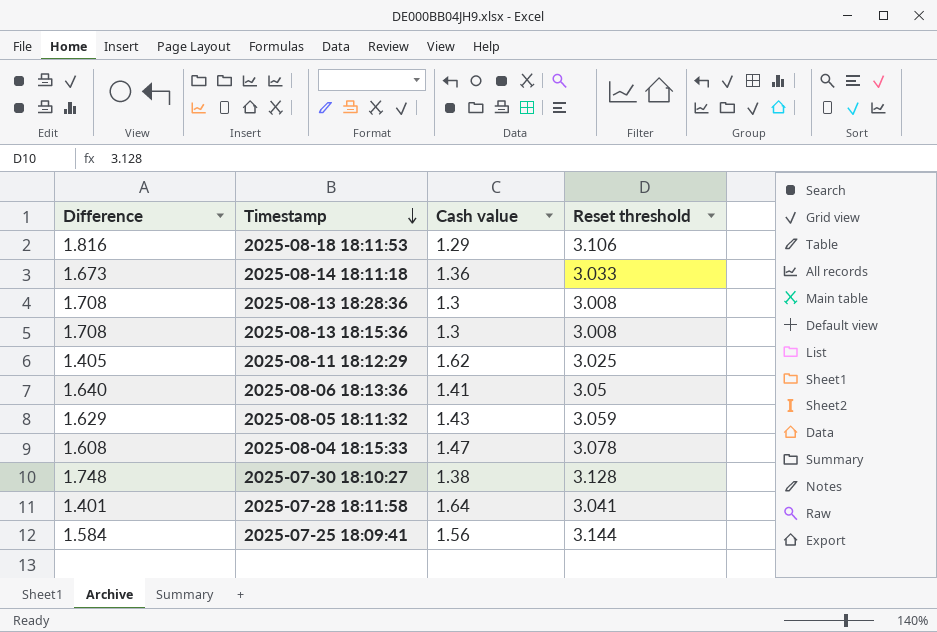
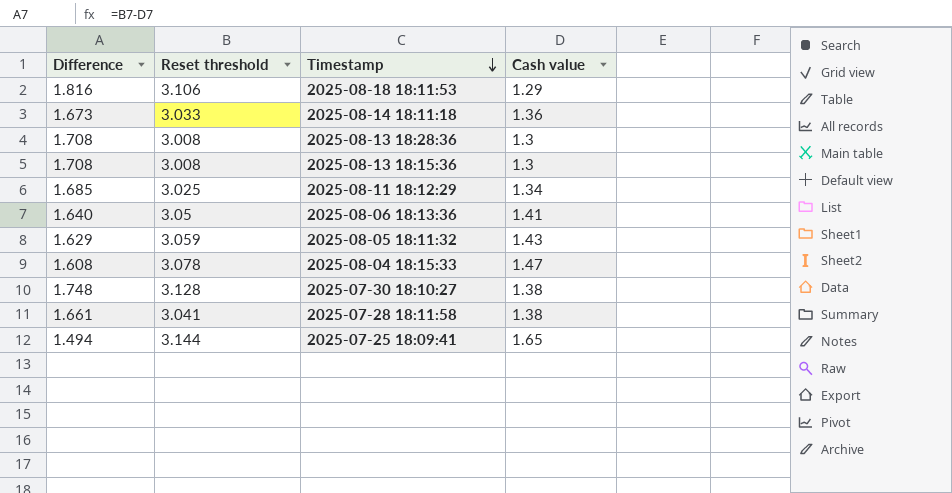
column Reset threshold | position: 4 -> 2
2025-08-11 18:12:29 | Difference: 1.405 -> 1.685
2025-08-11 18:12:29 | Cash value: 1.62 -> 1.34
2025-07-28 18:11:58 | Difference: 1.401 -> 1.661
2025-07-28 18:11:58 | Cash value: 1.64 -> 1.38
2025-07-25 18:09:41 | Difference: 1.584 -> 1.494
2025-07-25 18:09:41 | Cash value: 1.56 -> 1.65

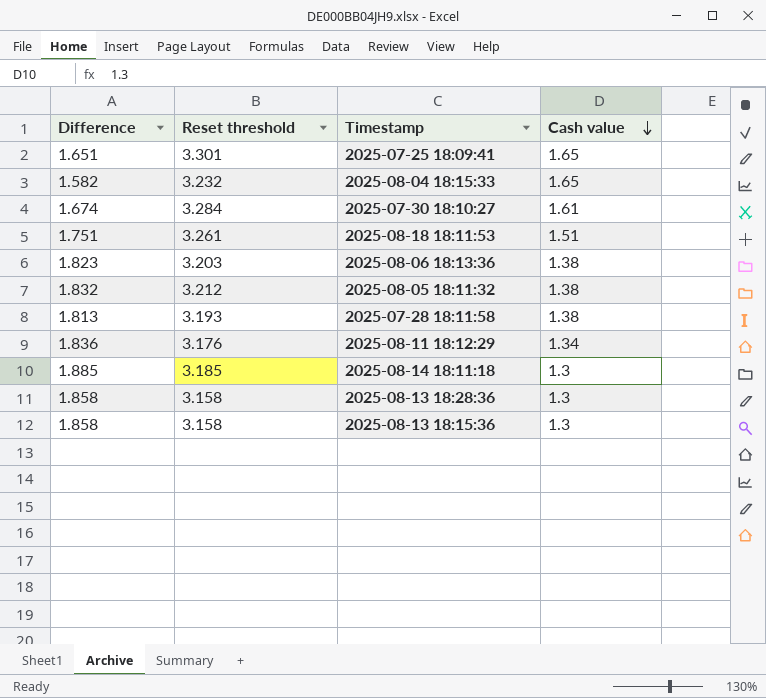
row order: Timestamp descending -> Cash value descending
2025-07-25 18:09:41 | Difference: 1.494 -> 1.651
2025-07-25 18:09:41 | Reset threshold: 3.144 -> 3.301
2025-08-04 18:15:33 | Difference: 1.608 -> 1.582
2025-08-04 18:15:33 | Reset threshold: 3.078 -> 3.232
2025-08-04 18:15:33 | Cash value: 1.47 -> 1.65
2025-07-30 18:10:27 | Difference: 1.748 -> 1.674
2025-07-30 18:10:27 | Reset threshold: 3.128 -> 3.284
2025-07-30 18:10:27 | Cash value: 1.38 -> 1.61
2025-08-18 18:11:53 | Difference: 1.816 -> 1.751
2025-08-18 18:11:53 | Reset threshold: 3.106 -> 3.261
2025-08-18 18:11:53 | Cash value: 1.29 -> 1.51
2025-08-06 18:13:36 | Difference: 1.640 -> 1.823
2025-08-06 18:13:36 | Reset threshold: 3.05 -> 3.203
2025-08-06 18:13:36 | Cash value: 1.41 -> 1.38
2025-08-05 18:11:32 | Difference: 1.629 -> 1.832
2025-08-05 18:11:32 | Reset threshold: 3.059 -> 3.212
2025-08-05 18:11:32 | Cash value: 1.43 -> 1.38
2025-07-28 18:11:58 | Difference: 1.661 -> 1.813
2025-07-28 18:11:58 | Reset threshold: 3.041 -> 3.193
2025-08-11 18:12:29 | Difference: 1.685 -> 1.836
2025-08-11 18:12:29 | Reset threshold: 3.025 -> 3.176
2025-08-14 18:11:18 | Difference: 1.673 -> 1.885
2025-08-14 18:11:18 | Reset threshold: 3.033 -> 3.185
2025-08-14 18:11:18 | Cash value: 1.36 -> 1.3
2025-08-13 18:28:36 | Difference: 1.708 -> 1.858
2025-08-13 18:28:36 | Reset threshold: 3.008 -> 3.158
2025-08-13 18:15:36 | Difference: 1.708 -> 1.858
2025-08-13 18:15:36 | Reset threshold: 3.008 -> 3.158

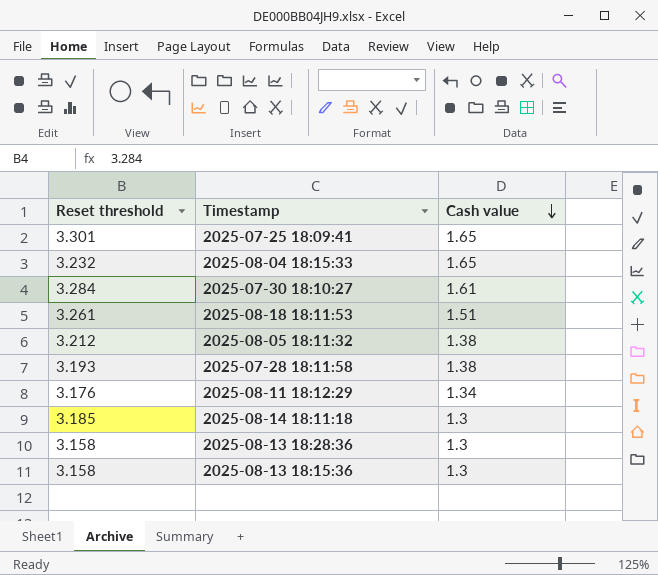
column Difference | formula: [Reset threshold] - [Cash value] -> none
row 2025-08-06 18:13:36: 1.823 | 3.203 | 1.38 -> none

